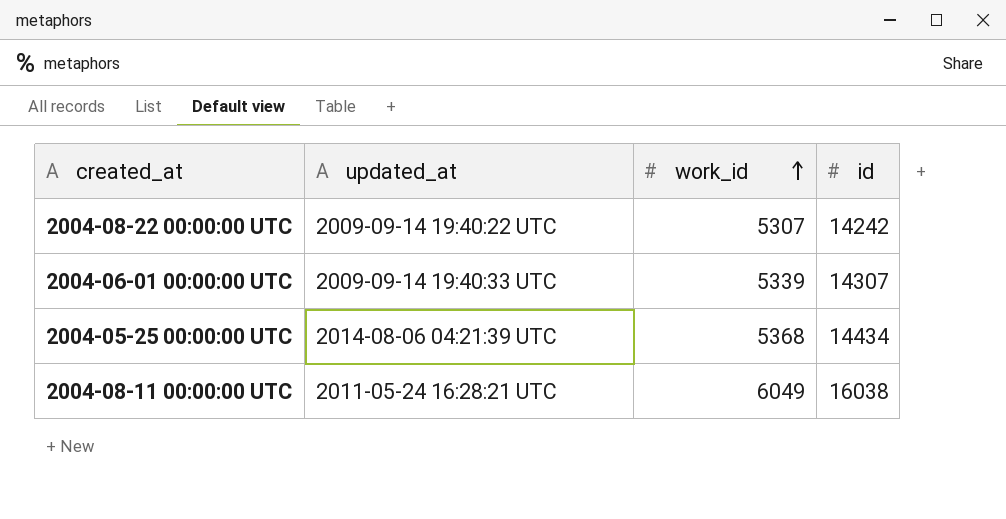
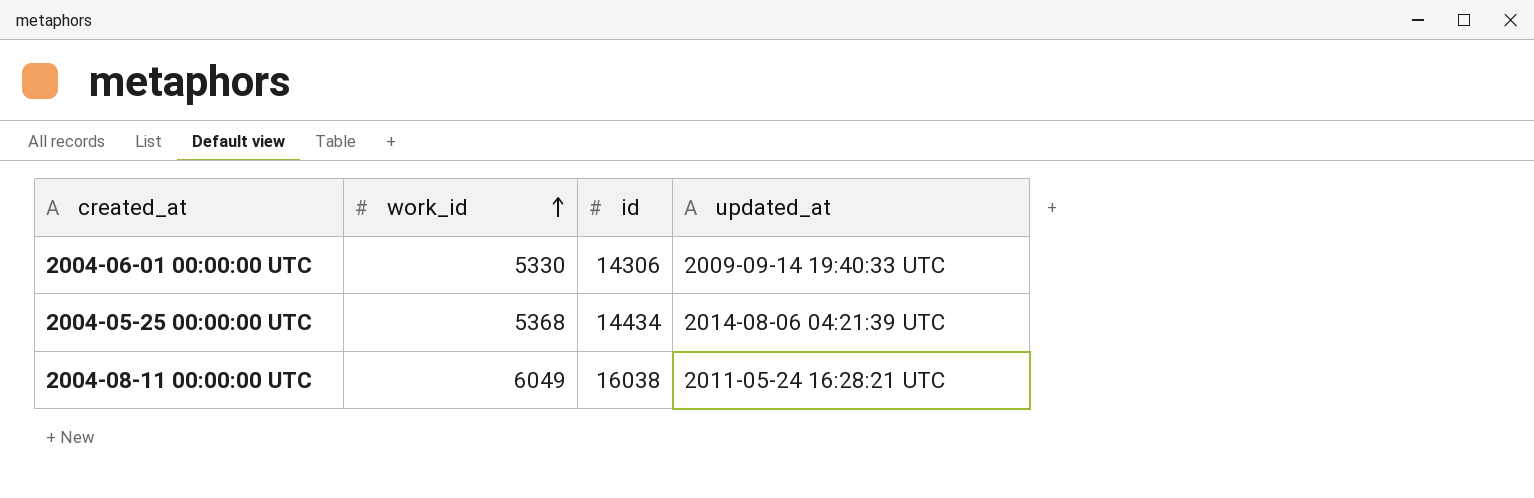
column updated_at | position: 2 -> 4
row 2004-08-22 00:00:00 UTC: 2009-09-14 19:40:22 UTC | 5307 | 14242 -> none
2004-06-01 00:00:00 UTC | work_id: 5339 -> 5330
2004-06-01 00:00:00 UTC | id: 14307 -> 14306

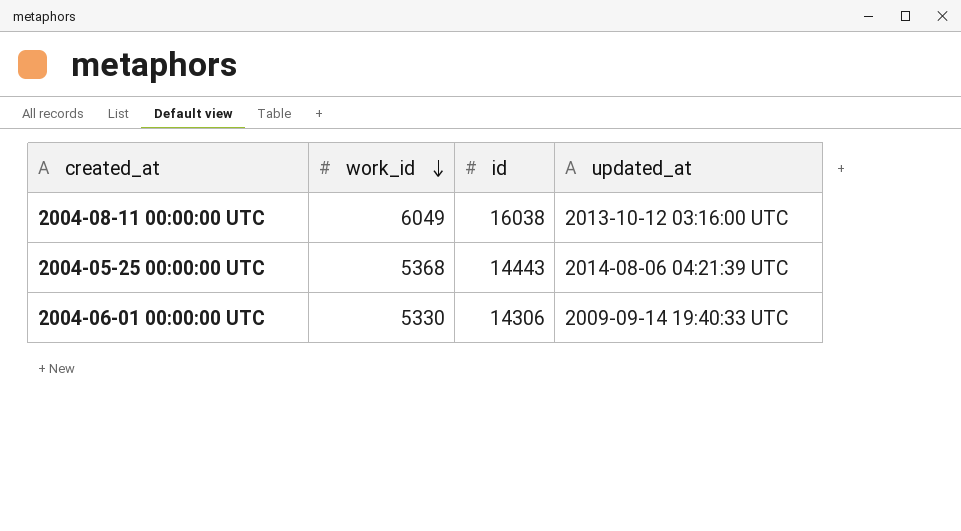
row order: work_id ascending -> work_id descending
2004-08-11 00:00:00 UTC | updated_at: 2011-05-24 16:28:21 UTC -> 2013-10-12 03:16:00 UTC
2004-05-25 00:00:00 UTC | id: 14434 -> 14443

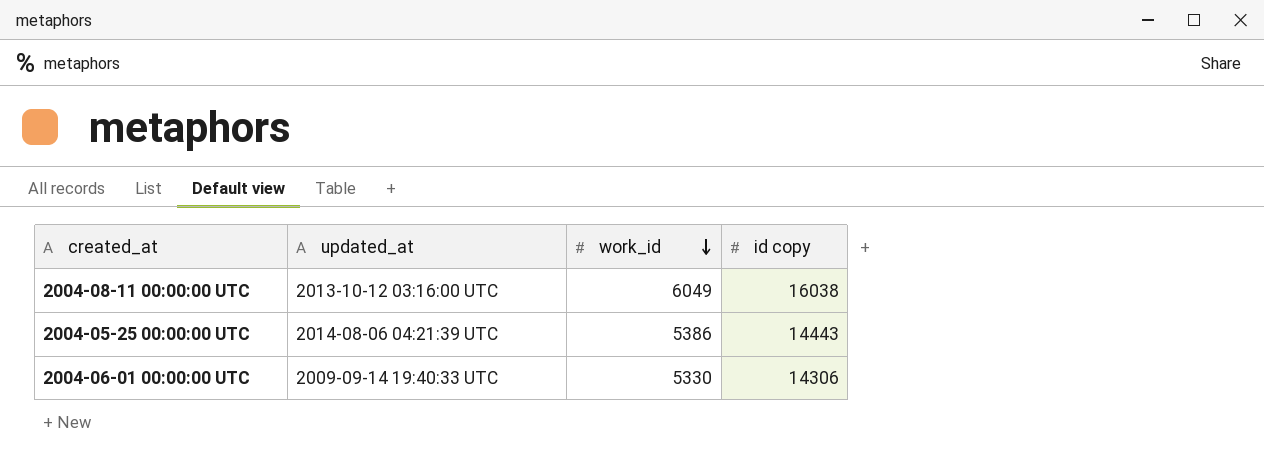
column updated_at | position: 4 -> 2
column name: id -> id copy
2004-05-25 00:00:00 UTC | work_id: 5368 -> 5386

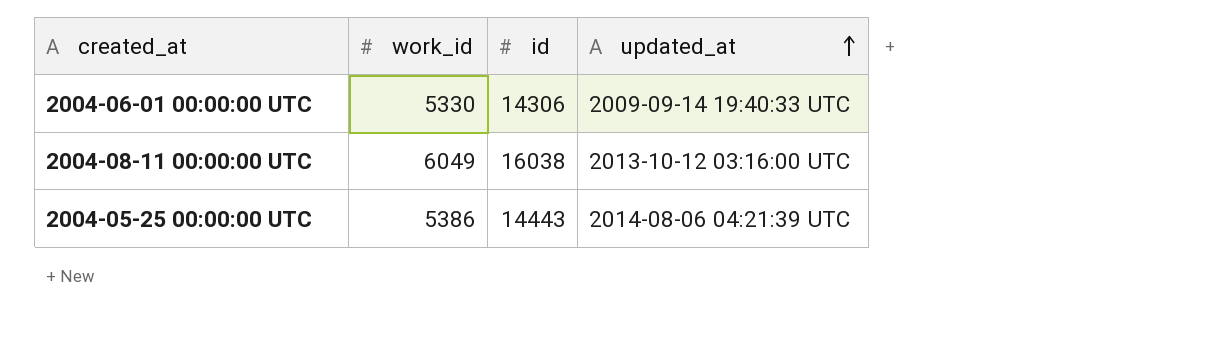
row order: work_id descending -> updated_at ascending
column name: id copy -> id
column updated_at | position: 2 -> 4

